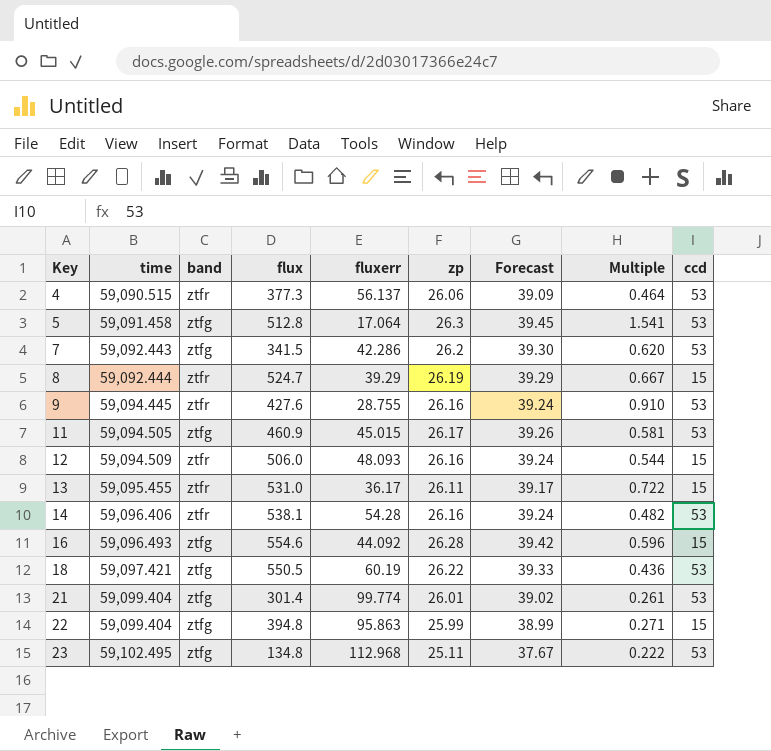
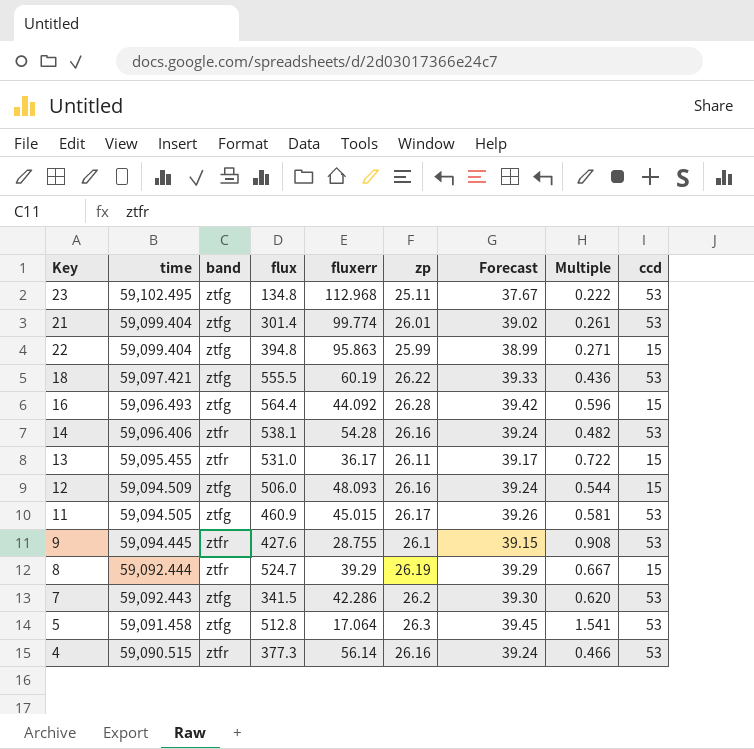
row order: Key ascending -> time descending
18 | flux: 550.5 -> 555.5
16 | flux: 554.6 -> 564.4
12 | band: ztfr -> ztfg
9 | zp: 26.16 -> 26.1
9 | Forecast: 39.24 -> 39.15
9 | Multiple: 0.910 -> 0.908
4 | fluxerr: 56.137 -> 56.14
4 | zp: 26.06 -> 26.16
4 | Forecast: 39.09 -> 39.24
4 | Multiple: 0.464 -> 0.466

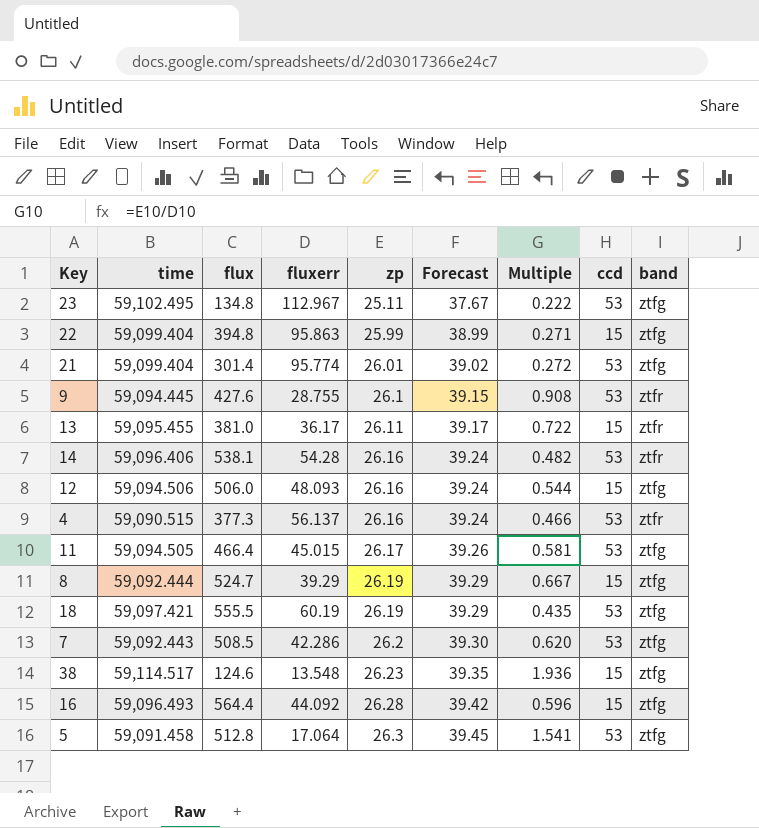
row order: time descending -> zp ascending
column band | position: 3 -> 9
23 | fluxerr: 112.968 -> 112.967
21 | fluxerr: 99.774 -> 95.774
21 | Multiple: 0.261 -> 0.272
13 | flux: 531.0 -> 381.0
12 | time: 59,094.509 -> 59,094.506
4 | fluxerr: 56.14 -> 56.137
11 | flux: 460.9 -> 466.4
8 | band: ztfr -> ztfg
18 | zp: 26.22 -> 26.19
18 | Forecast: 39.33 -> 39.29
18 | Multiple: 0.436 -> 0.435
7 | flux: 341.5 -> 508.5
row 38: none -> 59,114.517 | 124.6 | 13.548 | 26.23 | 39.35 | 1.936 | 15 | ztfg

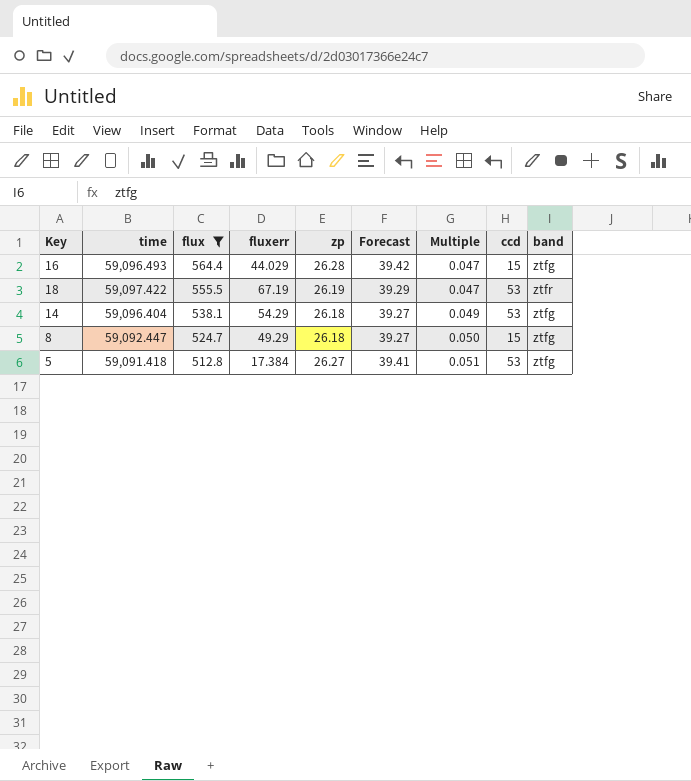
filter: none -> flux >= 512.8
row order: zp ascending -> flux descending
column Multiple | formula: [zp] / [fluxerr] -> [zp] / [flux]
16 | fluxerr: 44.092 -> 44.029
18 | time: 59,097.421 -> 59,097.422
18 | fluxerr: 60.19 -> 67.19
18 | band: ztfg -> ztfr
14 | time: 59,096.406 -> 59,096.404
14 | fluxerr: 54.28 -> 54.29
14 | zp: 26.16 -> 26.18
14 | Forecast: 39.24 -> 39.27
14 | band: ztfr -> ztfg
8 | time: 59,092.444 -> 59,092.447
8 | fluxerr: 39.29 -> 49.29
8 | zp: 26.19 -> 26.18
8 | Forecast: 39.29 -> 39.27
5 | time: 59,091.458 -> 59,091.418
5 | fluxerr: 17.064 -> 17.384
5 | zp: 26.3 -> 26.27
5 | Forecast: 39.45 -> 39.41

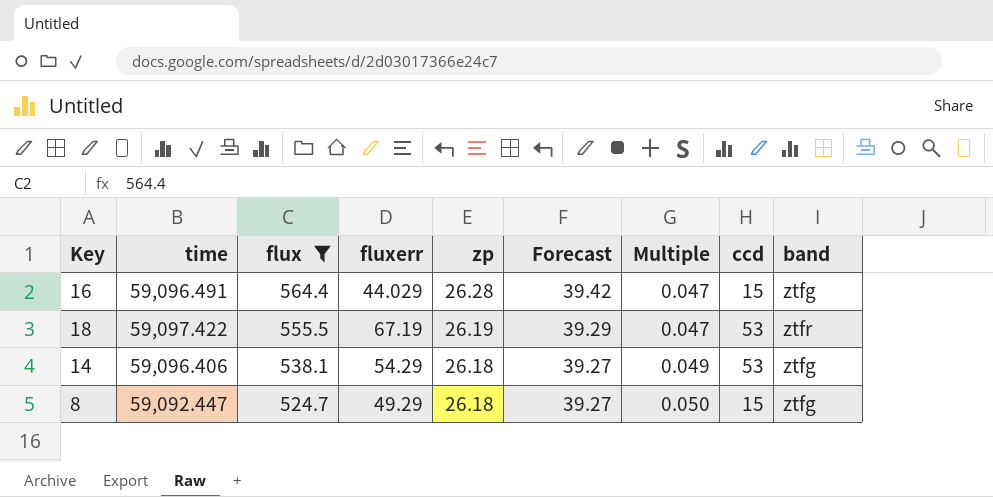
row 5: 59,091.418 | 512.8 | 17.384 | 26.27 | 39.41 | 0.051 | 53 | ztfg -> none
16 | time: 59,096.493 -> 59,096.491
14 | time: 59,096.404 -> 59,096.406

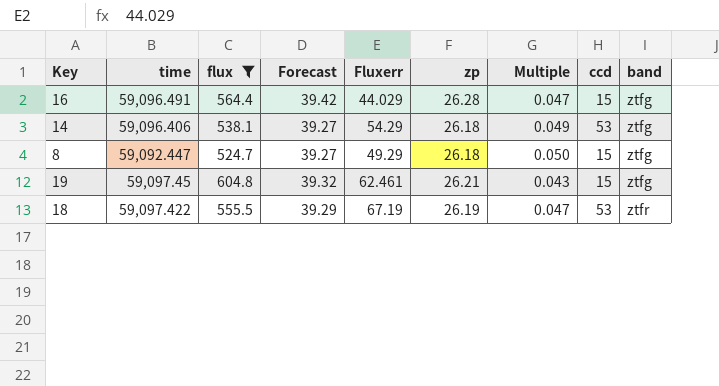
row order: flux descending -> band ascending
column Forecast | position: 6 -> 4
column name: fluxerr -> Fluxerr
row 19: none -> 59,097.45 | 604.8 | 39.32 | 62.461 | 26.21 | 0.043 | 15 | ztfg

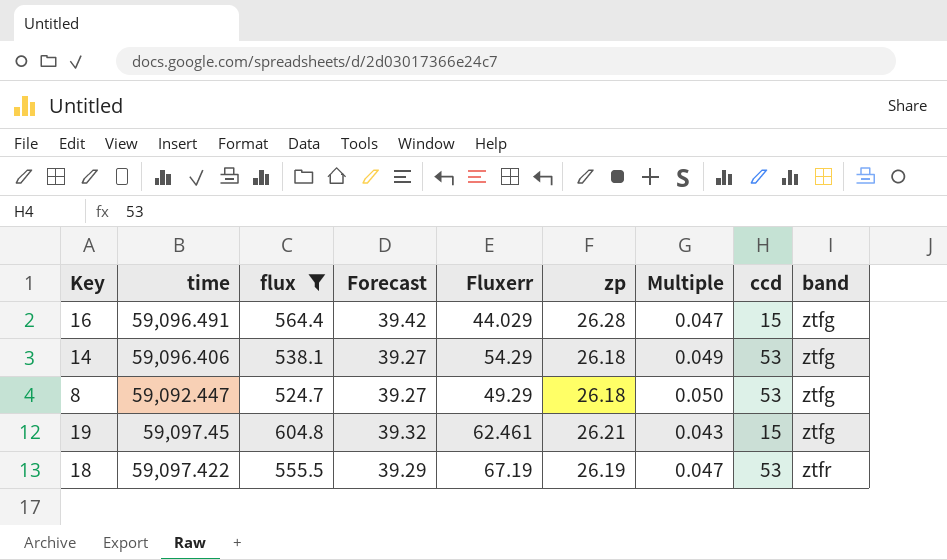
8 | ccd: 15 -> 53

